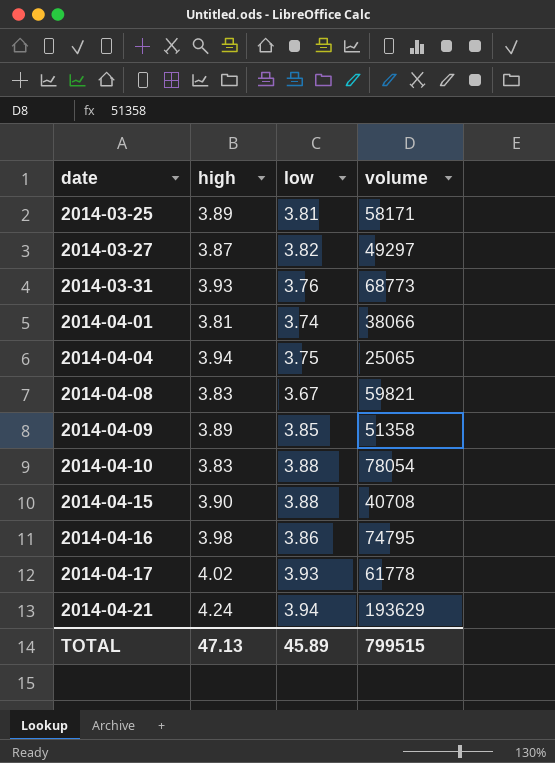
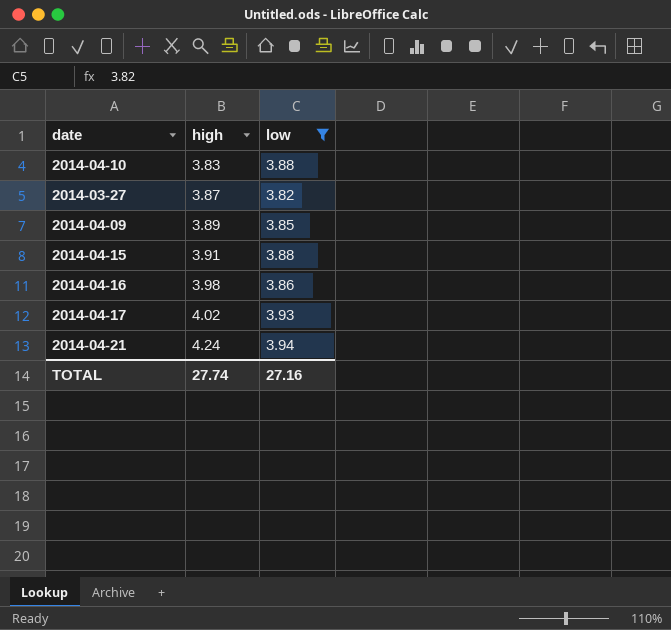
filter: none -> low >= 3.82
row order: date ascending -> high ascending
column volume | position: 4 -> none
2014-04-15 | high: 3.90 -> 3.91
TOTAL | high: 47.13 -> 27.74
TOTAL | low: 45.89 -> 27.16

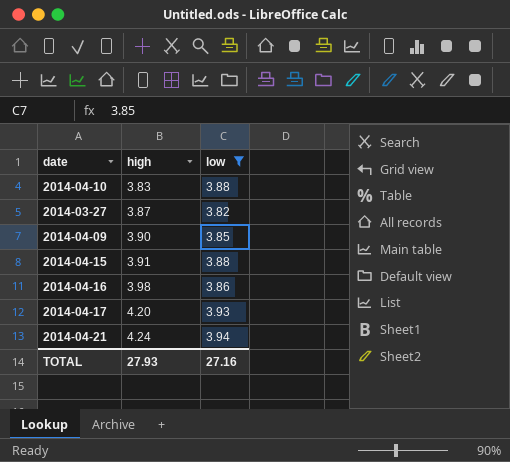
2014-04-09 | high: 3.89 -> 3.90
2014-04-17 | high: 4.02 -> 4.20
TOTAL | high: 27.74 -> 27.93

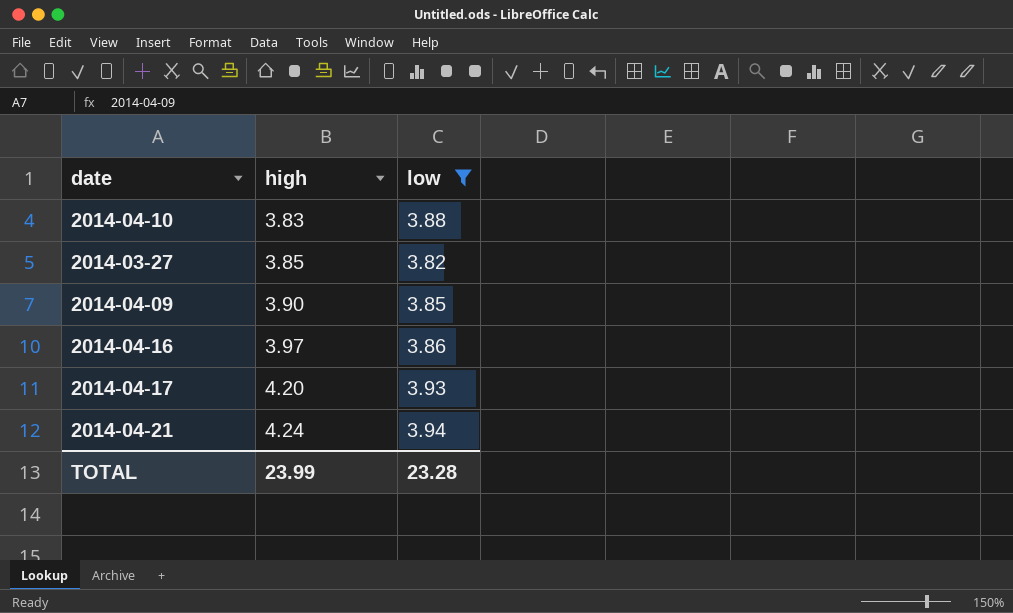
row 2014-04-15: 3.91 | 3.88 -> none
2014-03-27 | high: 3.87 -> 3.85
2014-04-16 | high: 3.98 -> 3.97
TOTAL | high: 27.93 -> 23.99
TOTAL | low: 27.16 -> 23.28

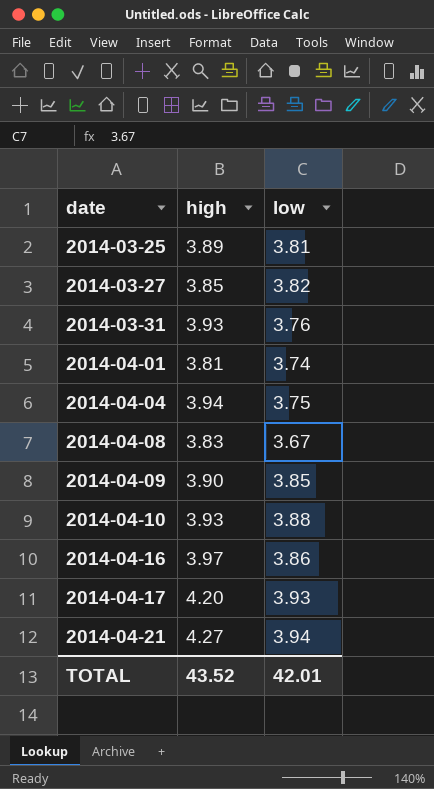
filter: low >= 3.82 -> none
row order: high ascending -> date ascending
2014-04-10 | high: 3.83 -> 3.93
2014-04-21 | high: 4.24 -> 4.27
TOTAL | high: 23.99 -> 43.52
TOTAL | low: 23.28 -> 42.01

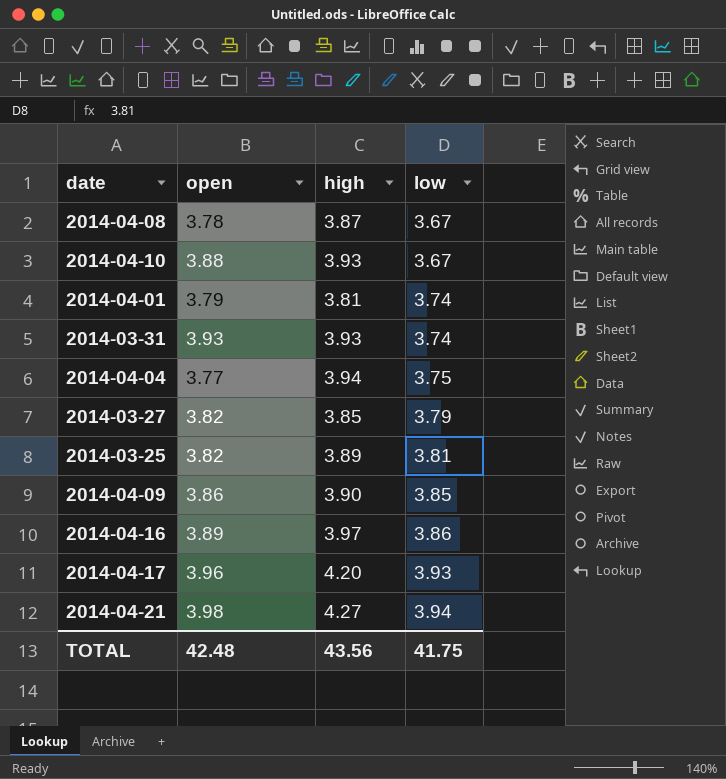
row order: date ascending -> low ascending
column open | position: none -> 2
2014-04-08 | high: 3.83 -> 3.87
2014-04-10 | low: 3.88 -> 3.67
2014-03-31 | low: 3.76 -> 3.74
2014-03-27 | low: 3.82 -> 3.79
TOTAL | high: 43.52 -> 43.56
TOTAL | low: 42.01 -> 41.75

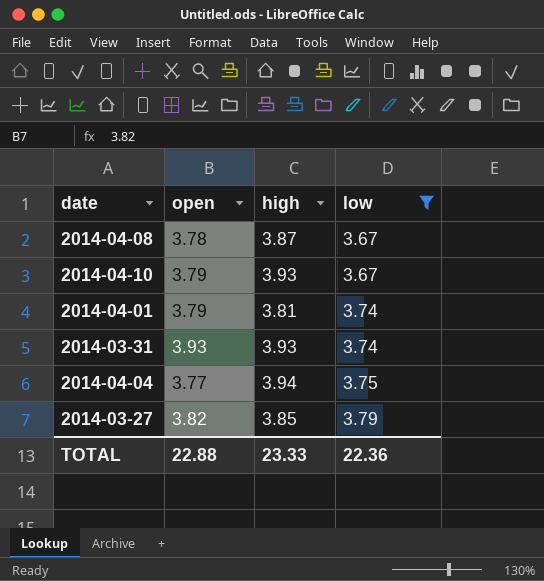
filter: none -> low <= 3.79
2014-04-10 | open: 3.88 -> 3.79
TOTAL | open: 42.48 -> 22.88
TOTAL | high: 43.56 -> 23.33
TOTAL | low: 41.75 -> 22.36

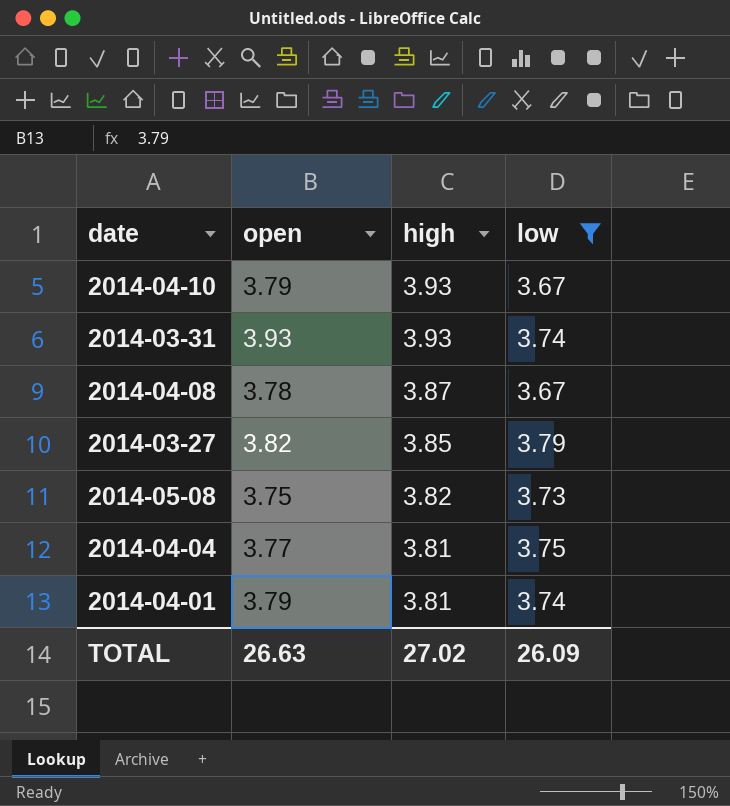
row order: low ascending -> high descending
row 2014-05-08: none -> 3.75 | 3.82 | 3.73
2014-04-04 | high: 3.94 -> 3.81
TOTAL | open: 22.88 -> 26.63
TOTAL | high: 23.33 -> 27.02
TOTAL | low: 22.36 -> 26.09

